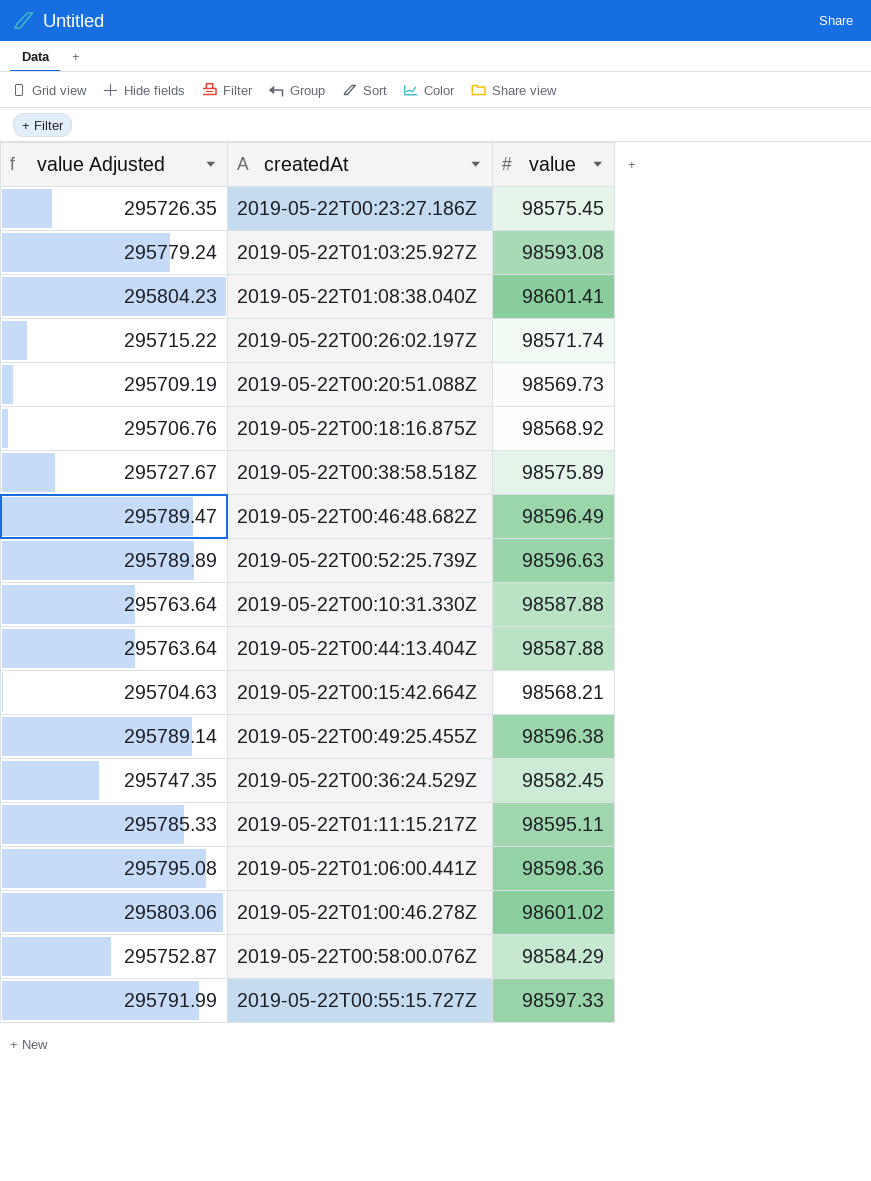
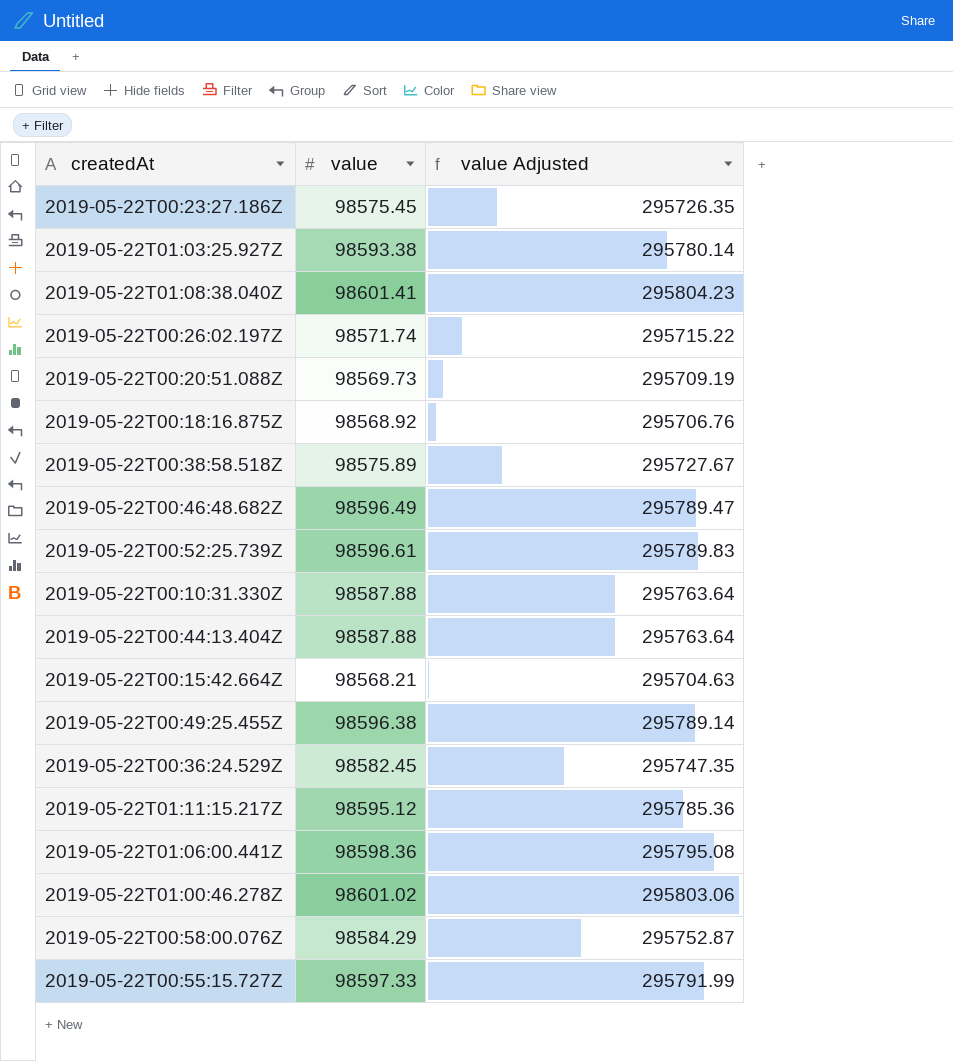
column value Adjusted | position: 1 -> 3
2019-05-22T01:03:25.927Z | value: 98593.08 -> 98593.38
2019-05-22T01:03:25.927Z | value Adjusted: 295779.24 -> 295780.14
2019-05-22T00:52:25.739Z | value: 98596.63 -> 98596.61
2019-05-22T00:52:25.739Z | value Adjusted: 295789.89 -> 295789.83
2019-05-22T01:11:15.217Z | value: 98595.11 -> 98595.12
2019-05-22T01:11:15.217Z | value Adjusted: 295785.33 -> 295785.36

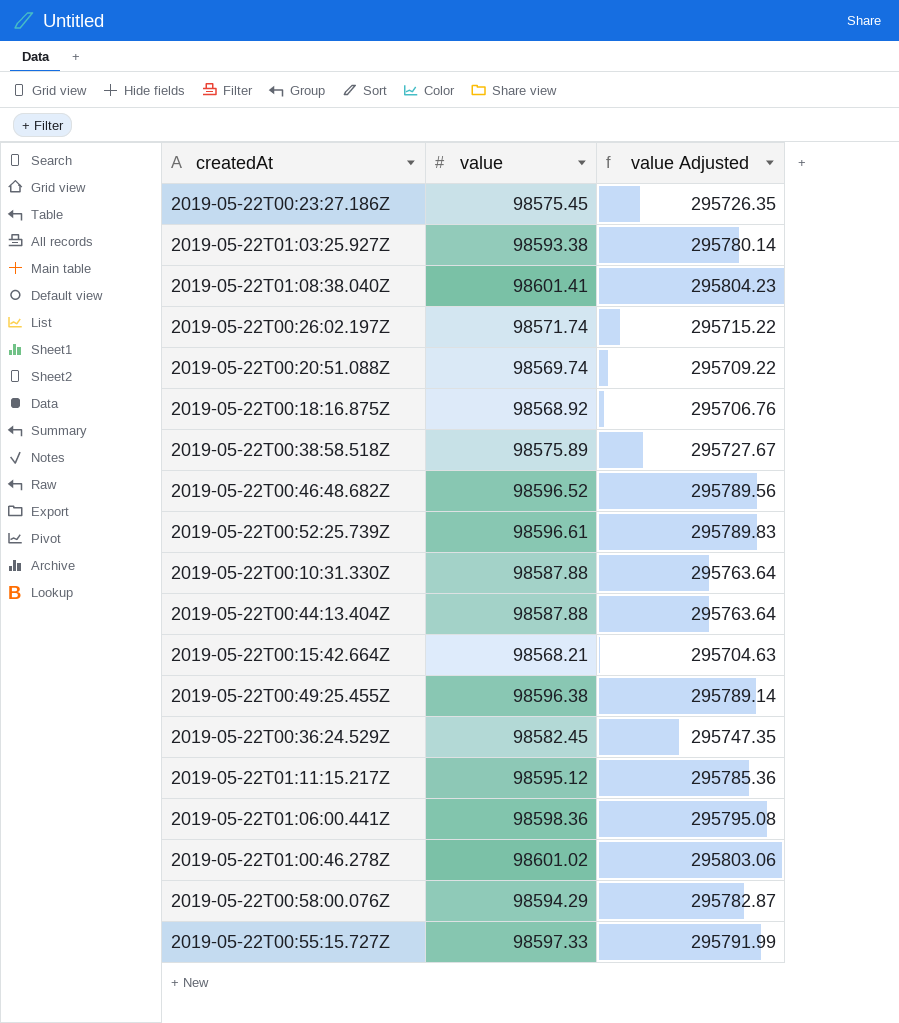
2019-05-22T00:20:51.088Z | value: 98569.73 -> 98569.74
2019-05-22T00:20:51.088Z | value Adjusted: 295709.19 -> 295709.22
2019-05-22T00:46:48.682Z | value: 98596.49 -> 98596.52
2019-05-22T00:46:48.682Z | value Adjusted: 295789.47 -> 295789.56
2019-05-22T00:58:00.076Z | value: 98584.29 -> 98594.29
2019-05-22T00:58:00.076Z | value Adjusted: 295752.87 -> 295782.87

